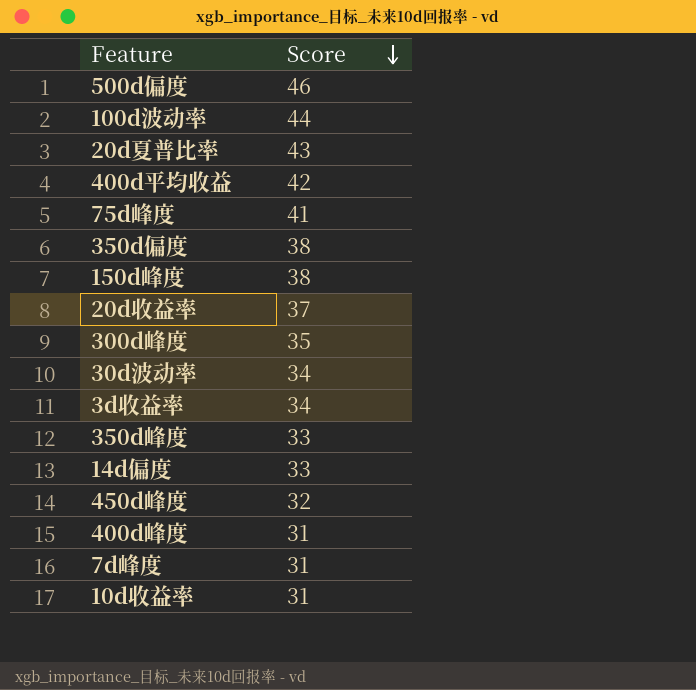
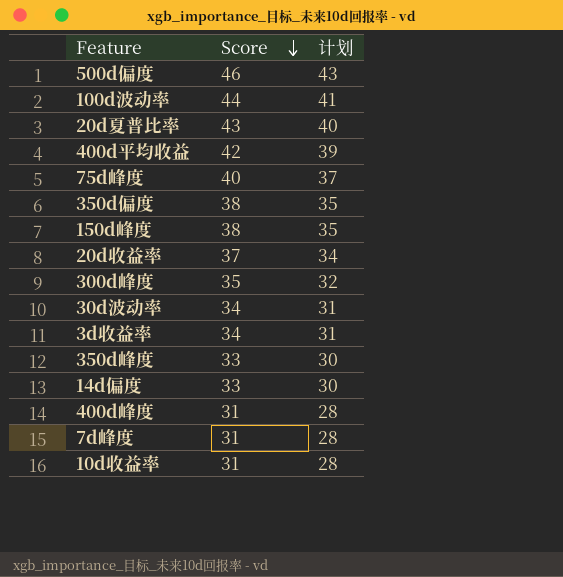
column 计划 | formula: none -> [Score] - 3
row 450d峰度: 32 -> none
75d峰度 | Score: 41 -> 40

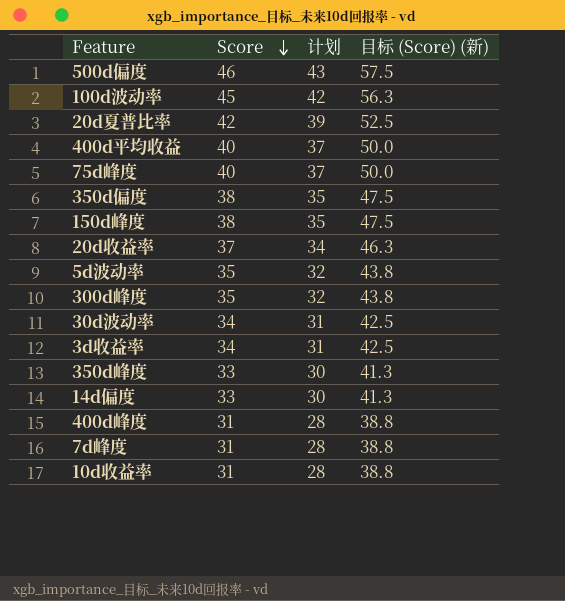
column 目标 (Score) (新) | formula: none -> [Score] * 1.25
100d波动率 | Score: 44 -> 45
100d波动率 | 计划: 41 -> 42
20d夏普比率 | Score: 43 -> 42
20d夏普比率 | 计划: 40 -> 39
400d平均收益 | Score: 42 -> 40
400d平均收益 | 计划: 39 -> 37
row 5d波动率: none -> 35 | 32 | 43.8

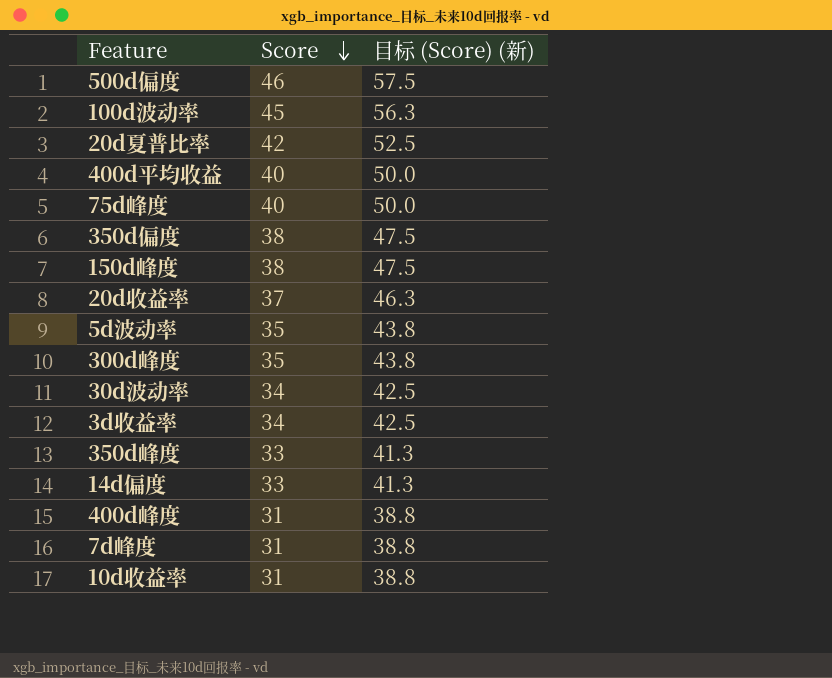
column 计划 | formula: [Score] - 3 -> none

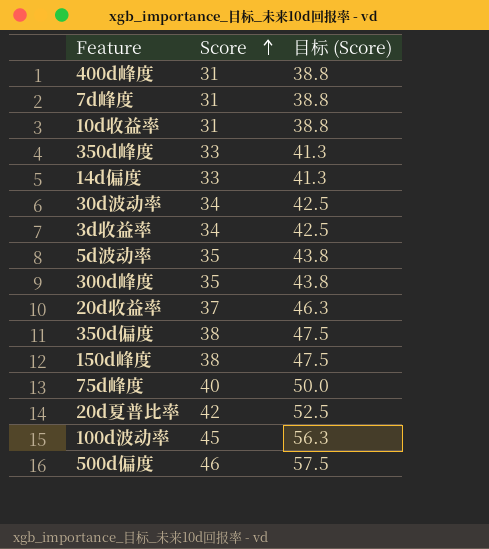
row order: Score descending -> Score ascending
column name: 目标 (Score) (新) -> 目标 (Score)
row 400d平均收益: 40 | 50.0 -> none

